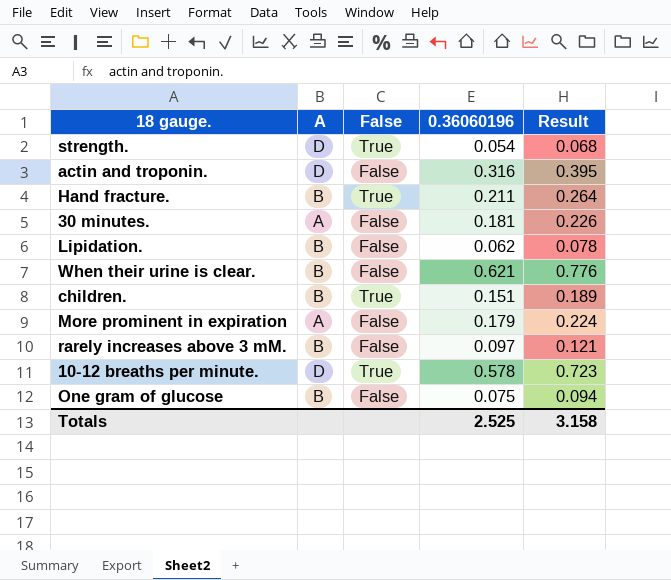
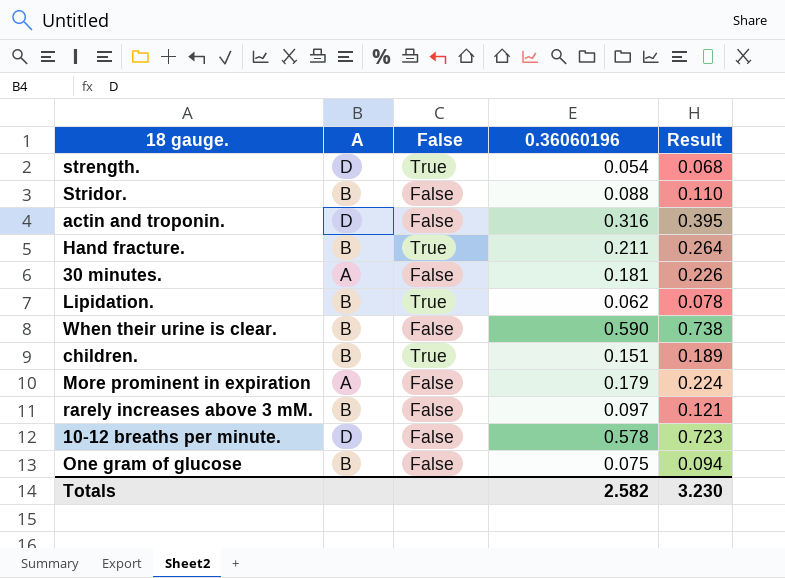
row Stridor.: none -> B | False | 0.088 | 0.110
Lipidation. | False: False -> True
When their urine is clear. | 0.36060196: 0.621 -> 0.590
When their urine is clear. | Result: 0.776 -> 0.738
10-12 breaths per minute. | False: True -> False
Totals | 0.36060196: 2.525 -> 2.582
Totals | Result: 3.158 -> 3.230

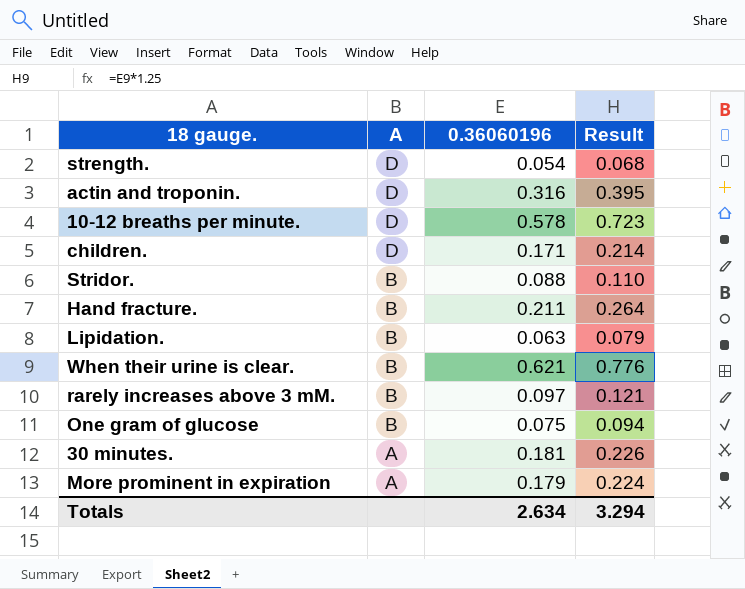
row order: none -> A descending
column False | position: 3 -> none
children. | A: B -> D
children. | 0.36060196: 0.151 -> 0.171
children. | Result: 0.189 -> 0.214
Lipidation. | 0.36060196: 0.062 -> 0.063
Lipidation. | Result: 0.078 -> 0.079
When their urine is clear. | 0.36060196: 0.590 -> 0.621
When their urine is clear. | Result: 0.738 -> 0.776
Totals | 0.36060196: 2.582 -> 2.634
Totals | Result: 3.230 -> 3.294

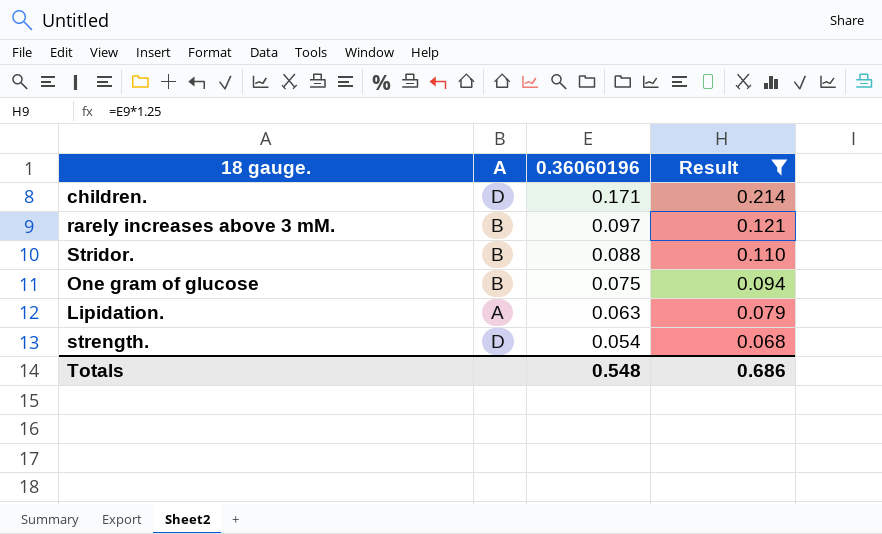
filter: none -> Result <= 0.214
row order: A descending -> 0.36060196 descending
Lipidation. | A: B -> A
Totals | 0.36060196: 2.634 -> 0.548
Totals | Result: 3.294 -> 0.686

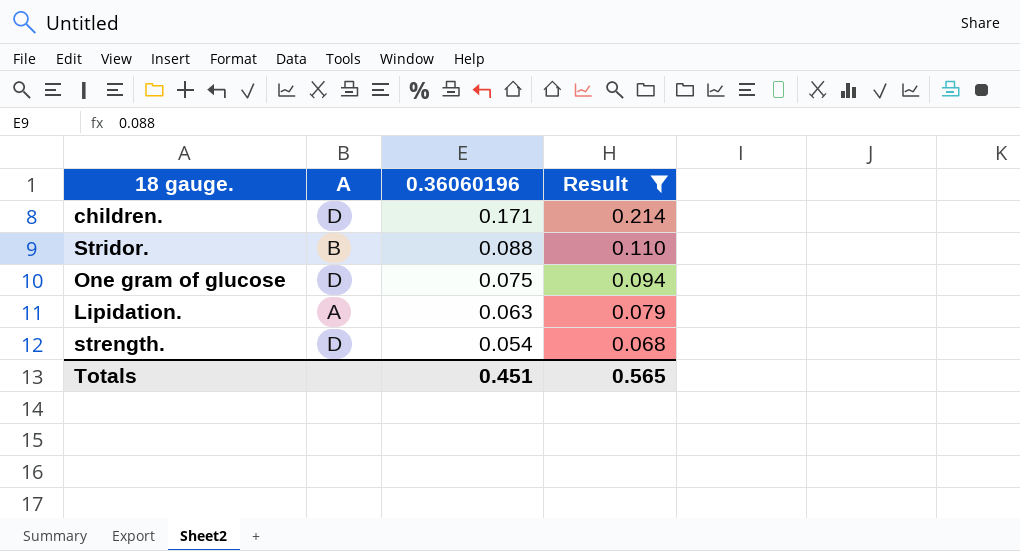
row rarely increases above 3 mM.: B | 0.097 | 0.121 -> none
One gram of glucose | A: B -> D
Totals | 0.36060196: 0.548 -> 0.451
Totals | Result: 0.686 -> 0.565

